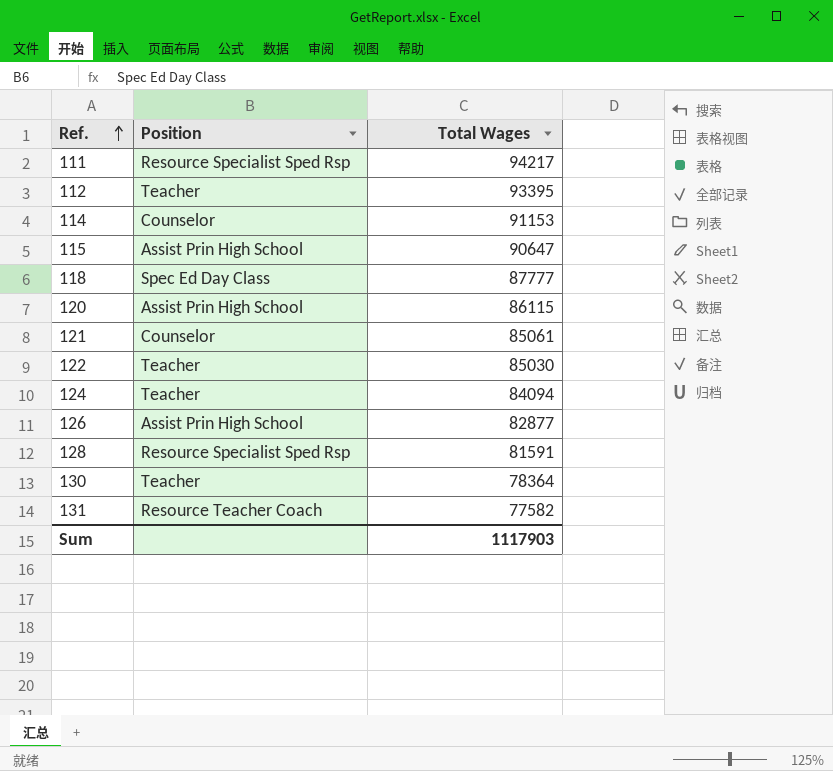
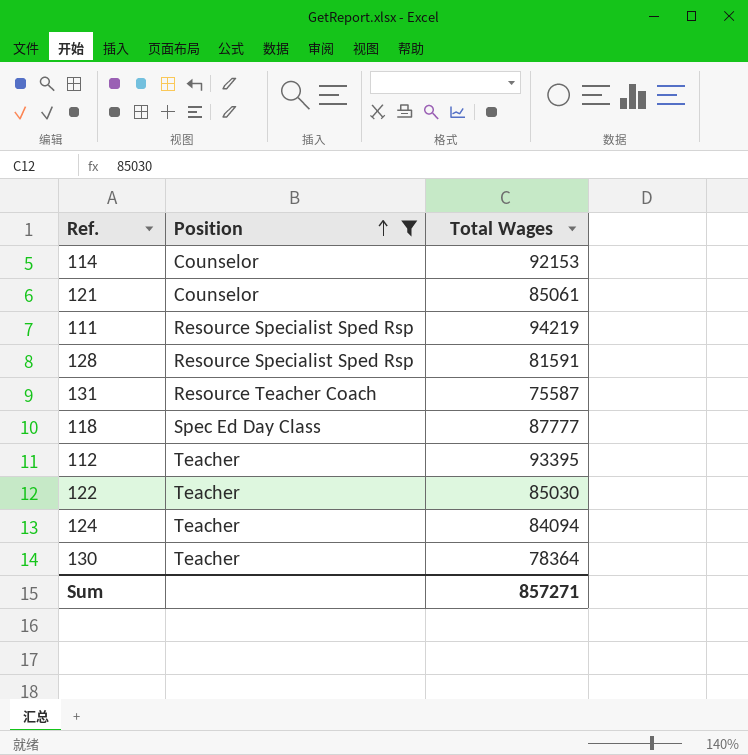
filter: none -> Position != Assist Prin High School
row order: Ref. ascending -> Position ascending
114 | Total Wages: 91153 -> 92153
111 | Total Wages: 94217 -> 94219
131 | Total Wages: 77582 -> 75587
Sum | Total Wages: 1117903 -> 857271

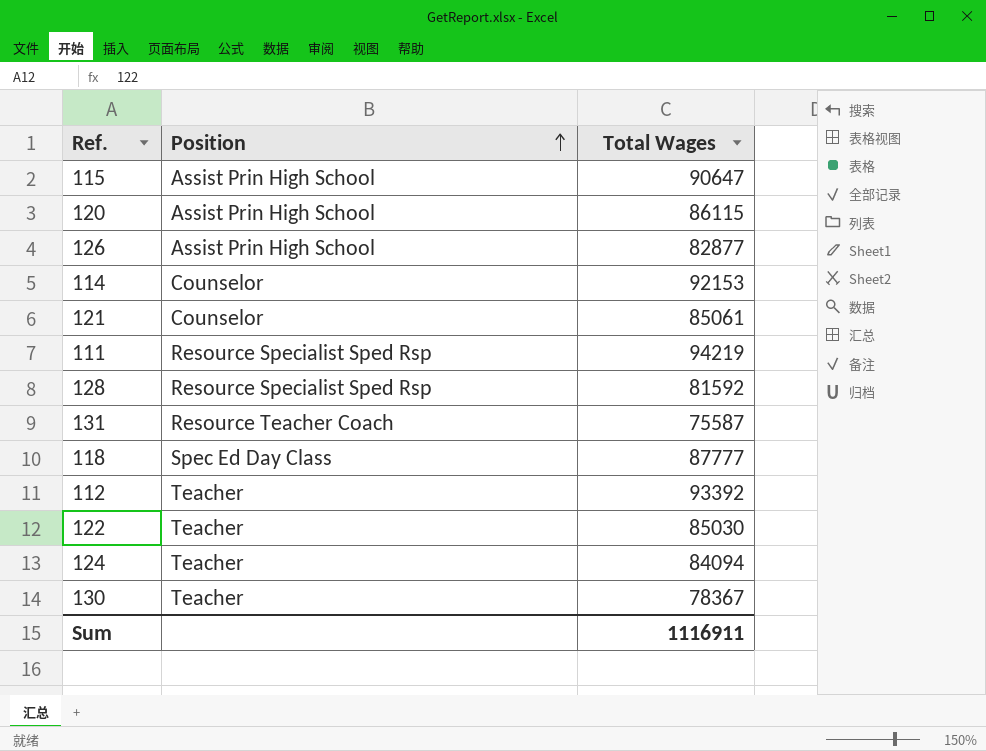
filter: Position != Assist Prin High School -> none
128 | Total Wages: 81591 -> 81592
112 | Total Wages: 93395 -> 93392
130 | Total Wages: 78364 -> 78367
Sum | Total Wages: 857271 -> 1116911

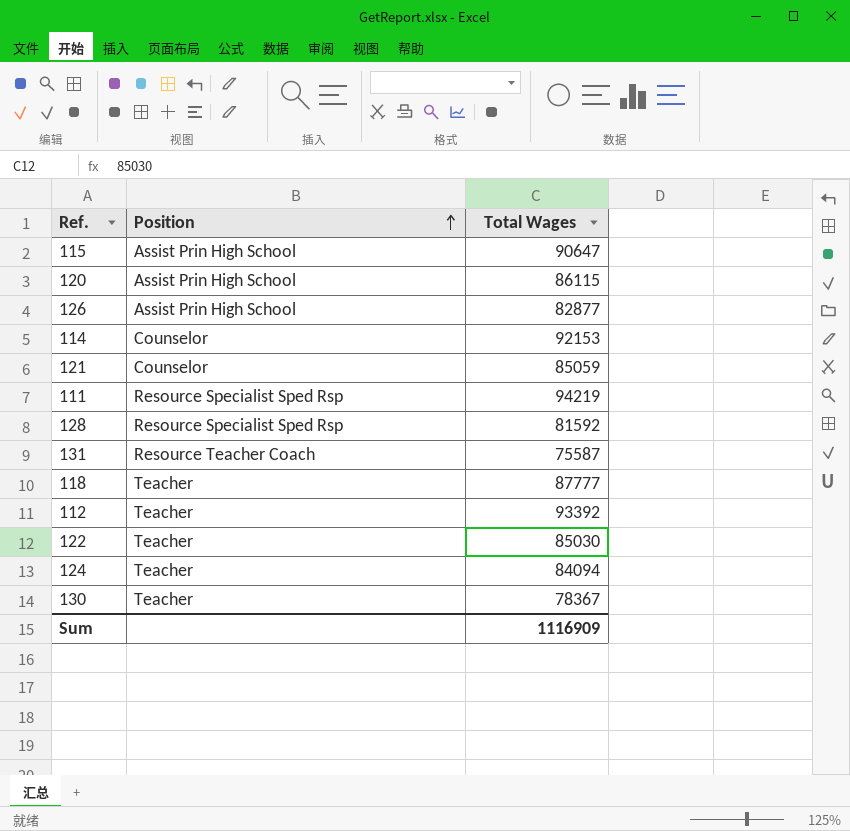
121 | Total Wages: 85061 -> 85059
118 | Position: Spec Ed Day Class -> Teacher
Sum | Total Wages: 1116911 -> 1116909

